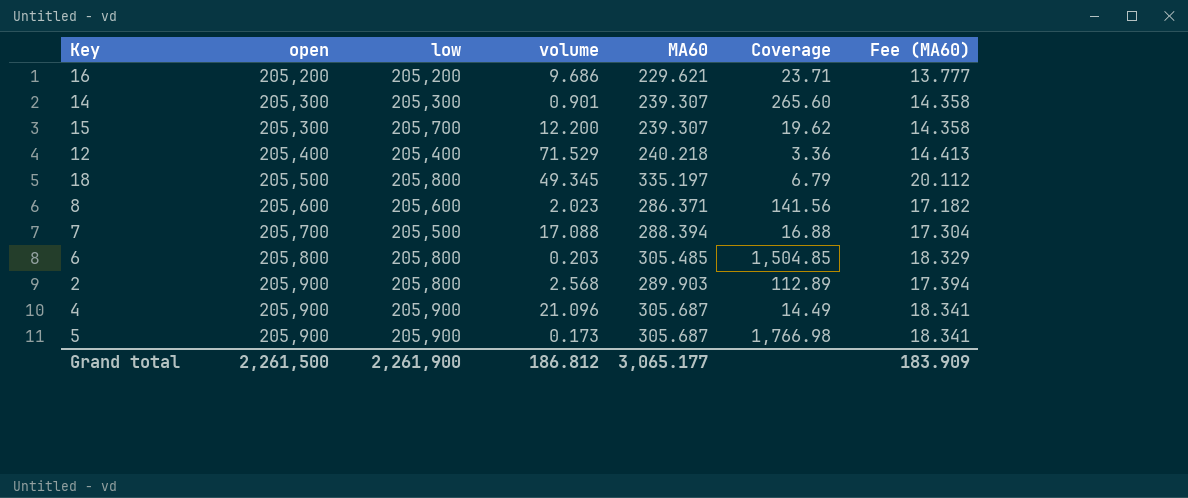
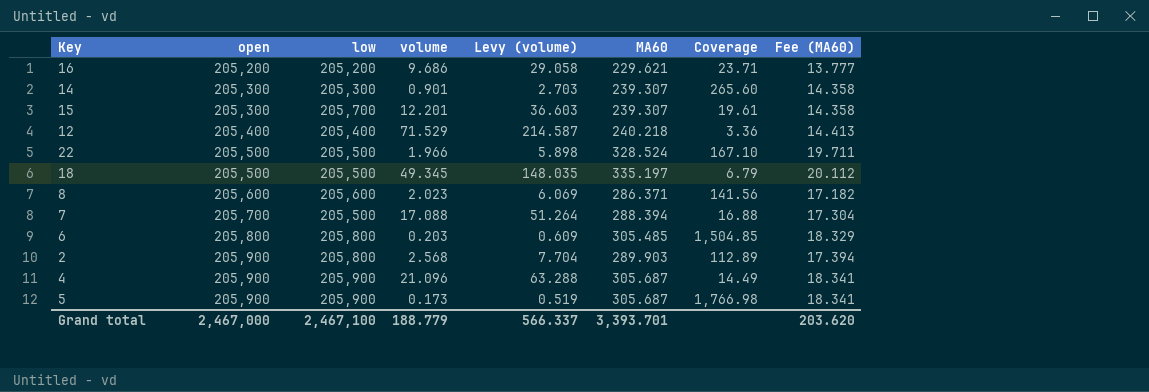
column Levy (volume) | formula: none -> [volume] * 3
15 | volume: 12.200 -> 12.201
15 | Coverage: 19.62 -> 19.61
row 22: none -> 205,500 | 205,500 | 1.966 | 5.898 | 328.524 | 167.10 | 19.711
18 | low: 205,800 -> 205,500
Grand total | open: 2,261,500 -> 2,467,000
Grand total | low: 2,261,900 -> 2,467,100
Grand total | volume: 186.812 -> 188.779
Grand total | MA60: 3,065.177 -> 3,393.701
Grand total | Fee (MA60): 183.909 -> 203.620

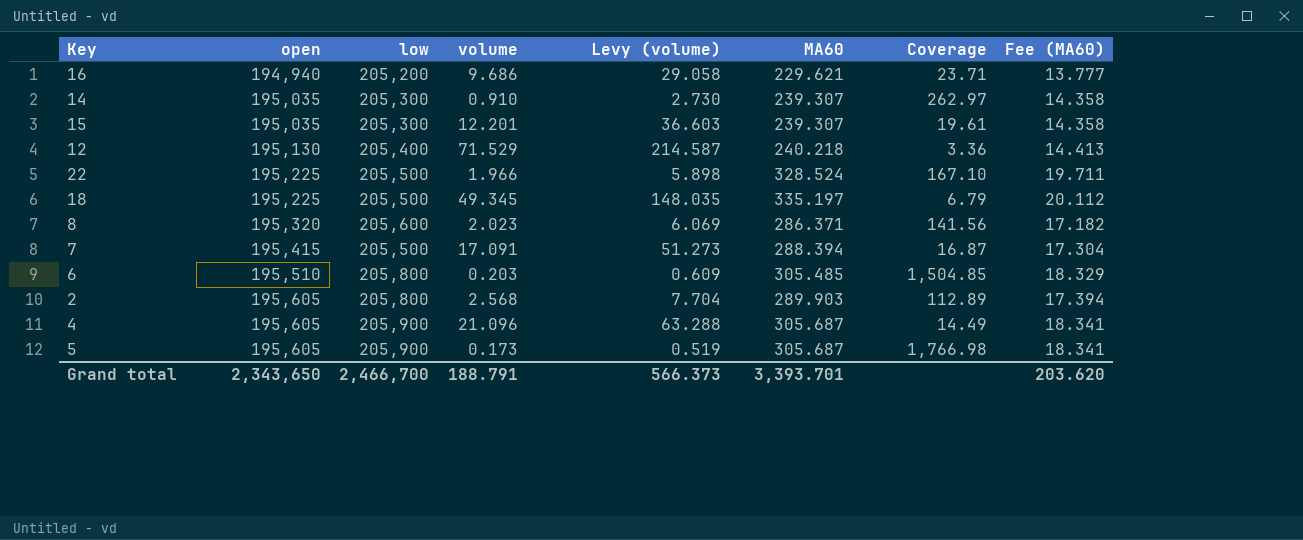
16 | open: 205,200 -> 194,940
14 | open: 205,300 -> 195,035
14 | volume: 0.901 -> 0.910
14 | Levy (volume): 2.703 -> 2.730
14 | Coverage: 265.60 -> 262.97
15 | open: 205,300 -> 195,035
15 | low: 205,700 -> 205,300
12 | open: 205,400 -> 195,130
22 | open: 205,500 -> 195,225
18 | open: 205,500 -> 195,225
8 | open: 205,600 -> 195,320
7 | open: 205,700 -> 195,415
7 | volume: 17.088 -> 17.091
7 | Levy (volume): 51.264 -> 51.273
7 | Coverage: 16.88 -> 16.87
6 | open: 205,800 -> 195,510
2 | open: 205,900 -> 195,605
4 | open: 205,900 -> 195,605
5 | open: 205,900 -> 195,605
Grand total | open: 2,467,000 -> 2,343,650
Grand total | low: 2,467,100 -> 2,466,700
Grand total | volume: 188.779 -> 188.791
Grand total | Levy (volume): 566.337 -> 566.373

